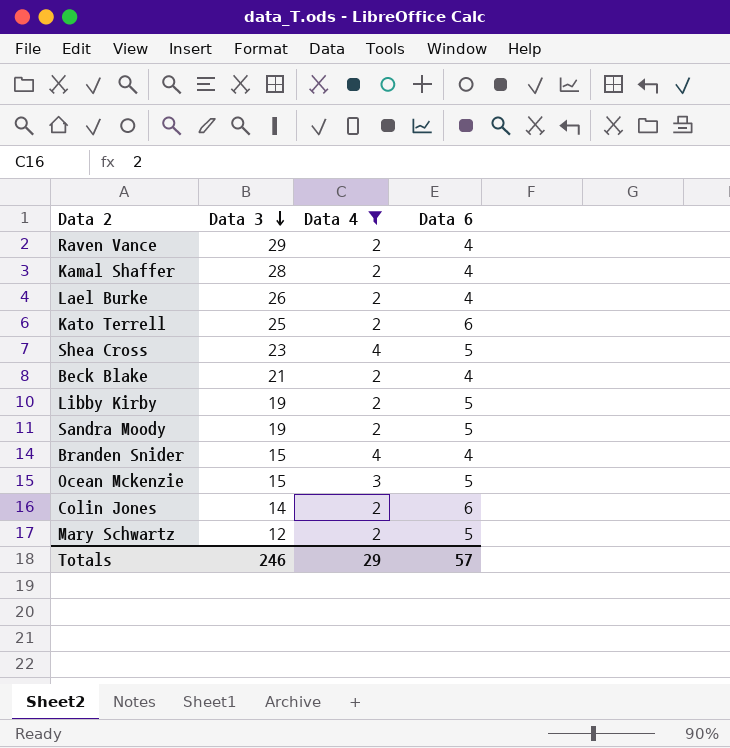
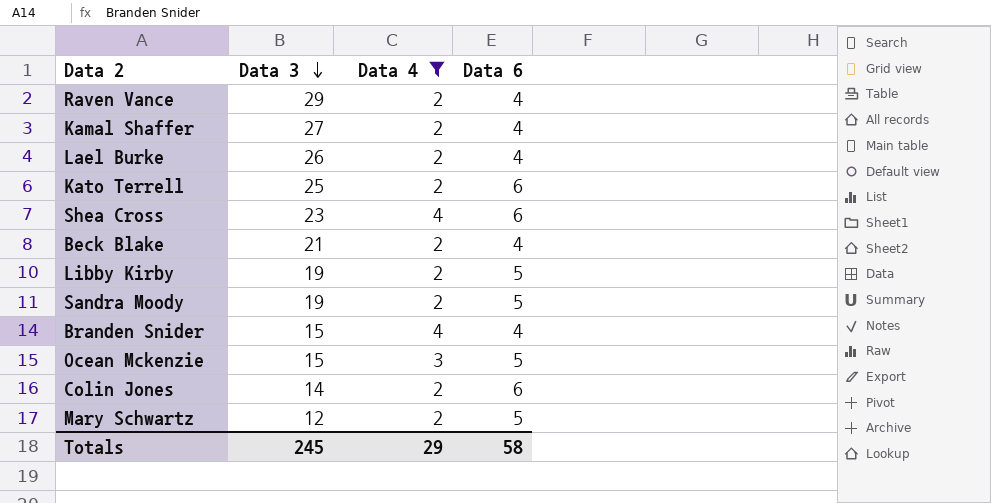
Kamal Shaffer | Data 3: 28 -> 27
Shea Cross | Data 6: 5 -> 6
Totals | Data 3: 246 -> 245
Totals | Data 6: 57 -> 58

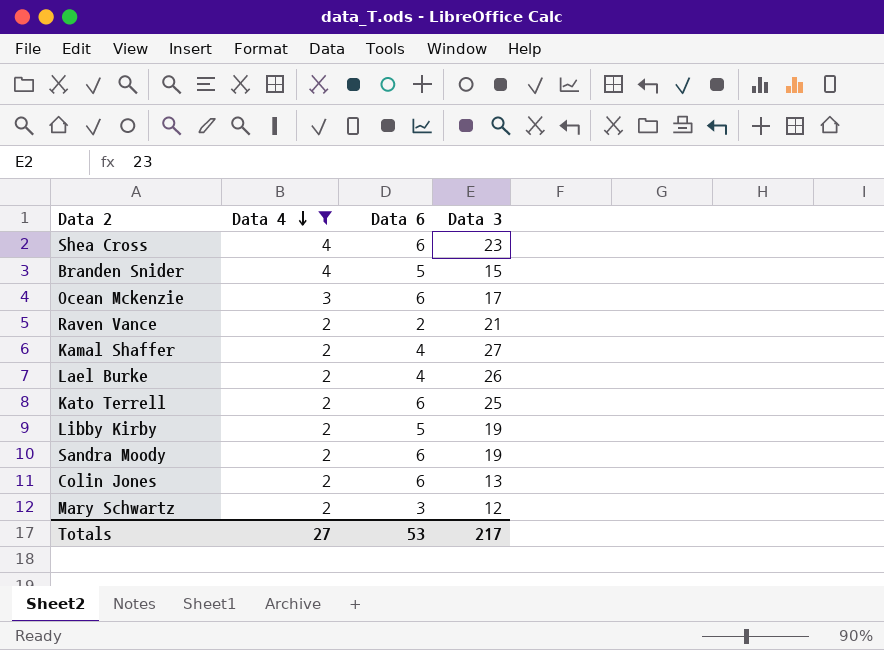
row order: Data 3 descending -> Data 4 descending
column Data 3 | position: 2 -> 4
row Beck Blake: 21 | 2 | 4 -> none
Branden Snider | Data 6: 4 -> 5
Ocean Mckenzie | Data 6: 5 -> 6
Ocean Mckenzie | Data 3: 15 -> 17
Raven Vance | Data 6: 4 -> 2
Raven Vance | Data 3: 29 -> 21
Sandra Moody | Data 6: 5 -> 6
Colin Jones | Data 3: 14 -> 13
Mary Schwartz | Data 6: 5 -> 3
Totals | Data 4: 29 -> 27
Totals | Data 6: 58 -> 53
Totals | Data 3: 245 -> 217

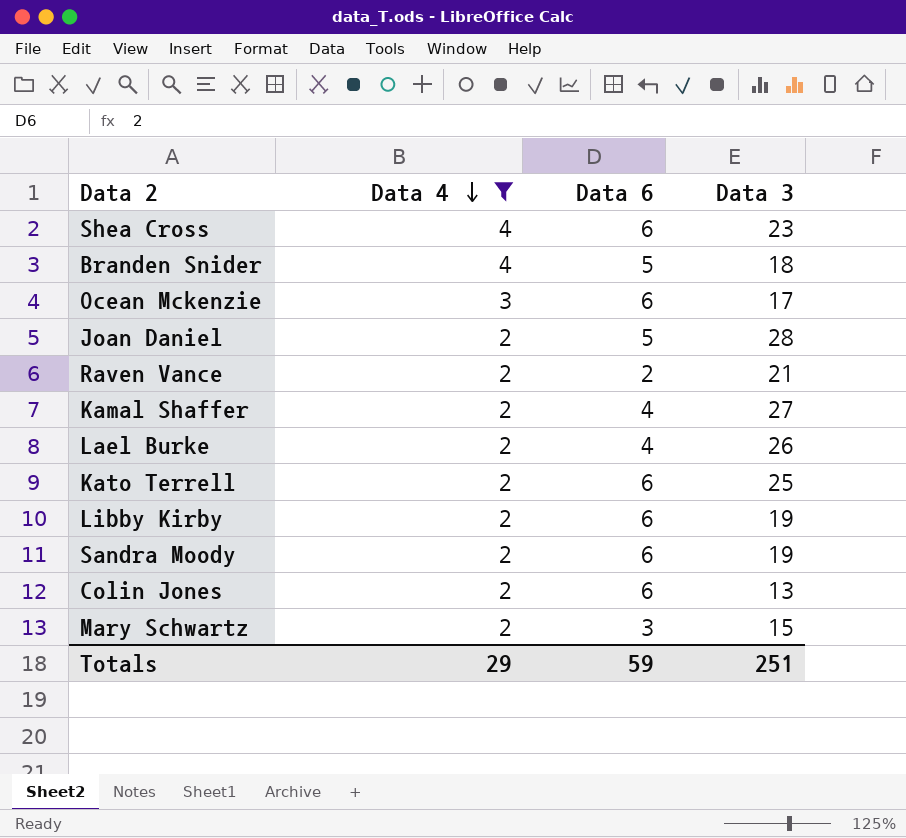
Branden Snider | Data 3: 15 -> 18
row Joan Daniel: none -> 2 | 5 | 28
Libby Kirby | Data 6: 5 -> 6
Mary Schwartz | Data 3: 12 -> 15
Totals | Data 4: 27 -> 29
Totals | Data 6: 53 -> 59
Totals | Data 3: 217 -> 251

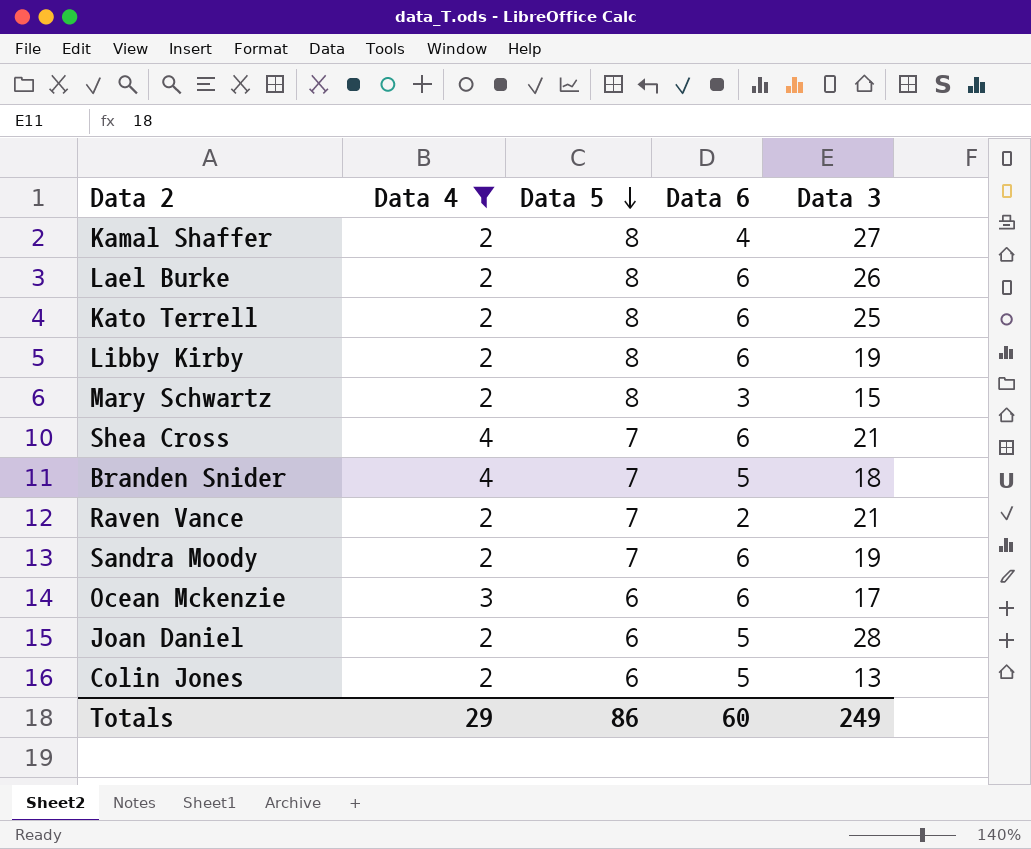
row order: Data 4 descending -> Data 5 descending
column Data 5 | position: none -> 3
Lael Burke | Data 6: 4 -> 6
Shea Cross | Data 3: 23 -> 21
Colin Jones | Data 6: 6 -> 5
Totals | Data 6: 59 -> 60
Totals | Data 3: 251 -> 249

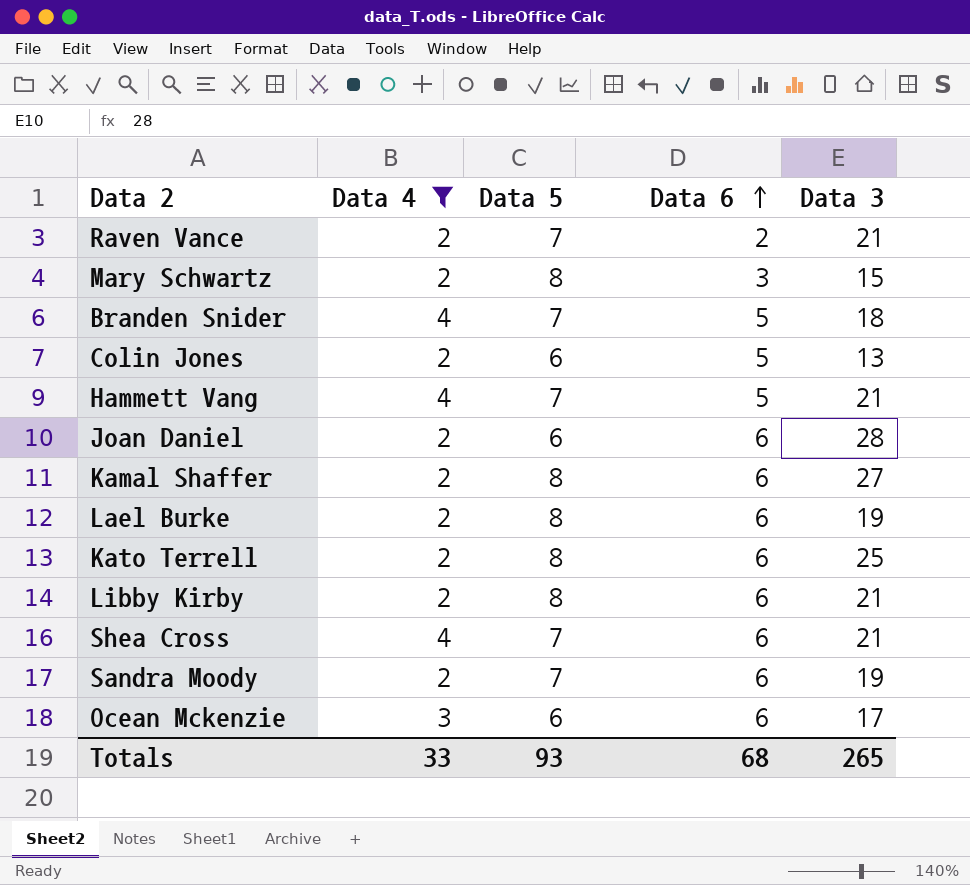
row order: Data 5 descending -> Data 6 ascending
row Hammett Vang: none -> 4 | 7 | 5 | 21
Joan Daniel | Data 6: 5 -> 6
Kamal Shaffer | Data 6: 4 -> 6
Lael Burke | Data 3: 26 -> 19
Libby Kirby | Data 3: 19 -> 21
Totals | Data 4: 29 -> 33
Totals | Data 5: 86 -> 93
Totals | Data 6: 60 -> 68
Totals | Data 3: 249 -> 265

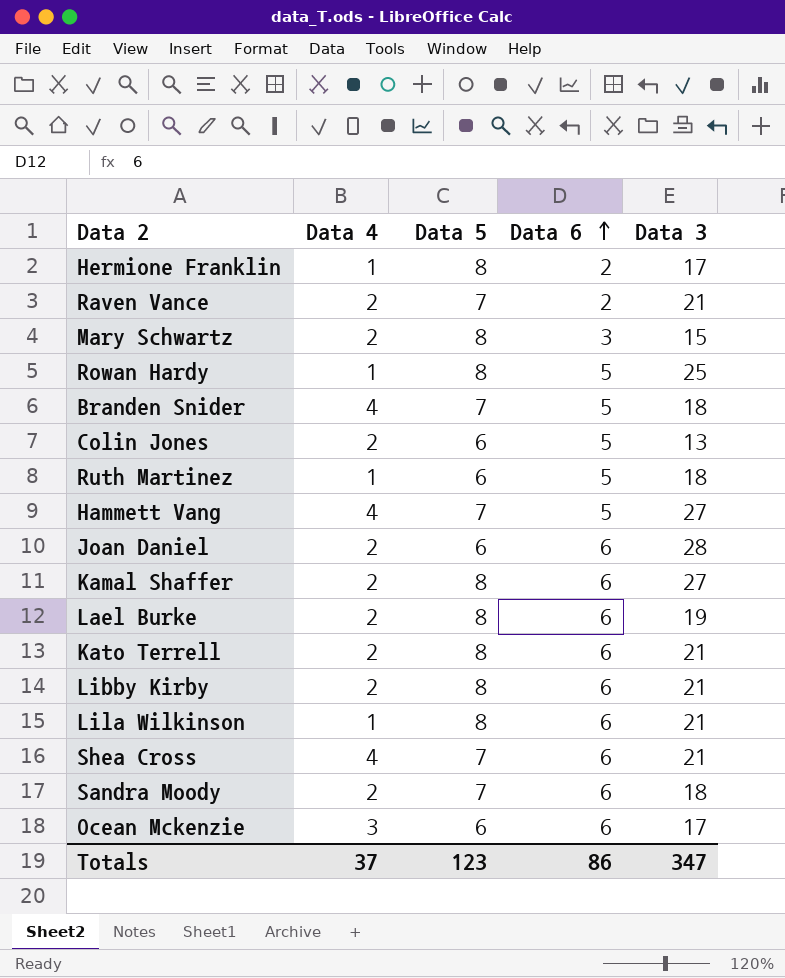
filter: Data 4 != 1 -> none
Hammett Vang | Data 3: 21 -> 27
Kato Terrell | Data 3: 25 -> 21
Sandra Moody | Data 3: 19 -> 18
Totals | Data 4: 33 -> 37
Totals | Data 5: 93 -> 123
Totals | Data 6: 68 -> 86
Totals | Data 3: 265 -> 347

